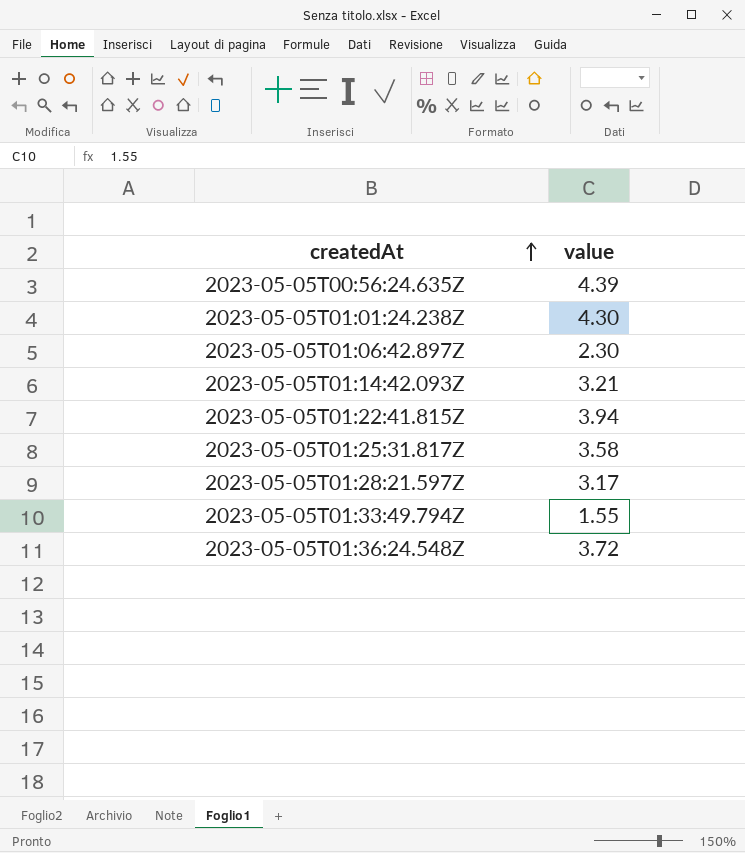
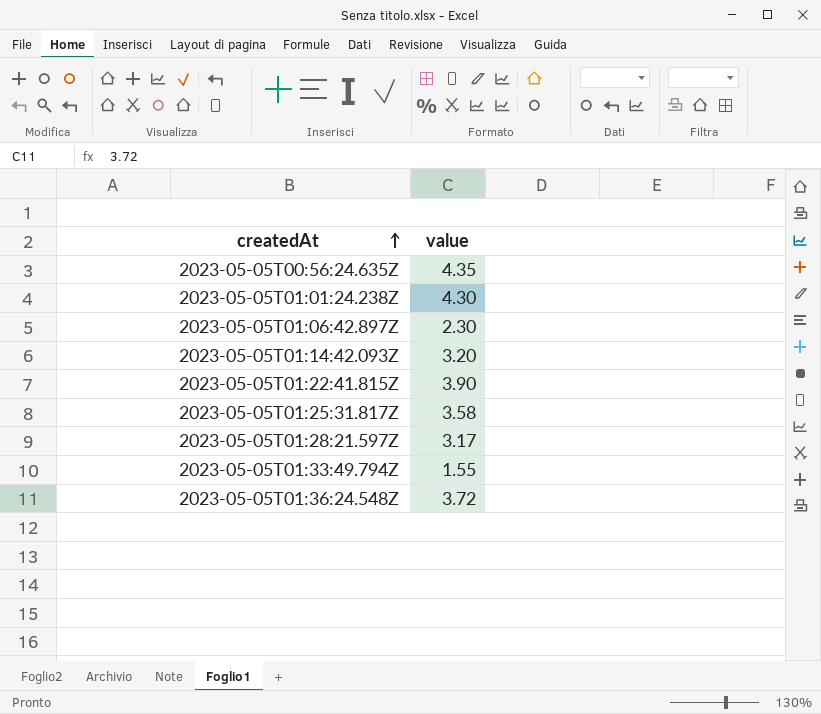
2023-05-05T00:56:24.635Z | value: 4.39 -> 4.35
2023-05-05T01:14:42.093Z | value: 3.21 -> 3.20
2023-05-05T01:22:41.815Z | value: 3.94 -> 3.90

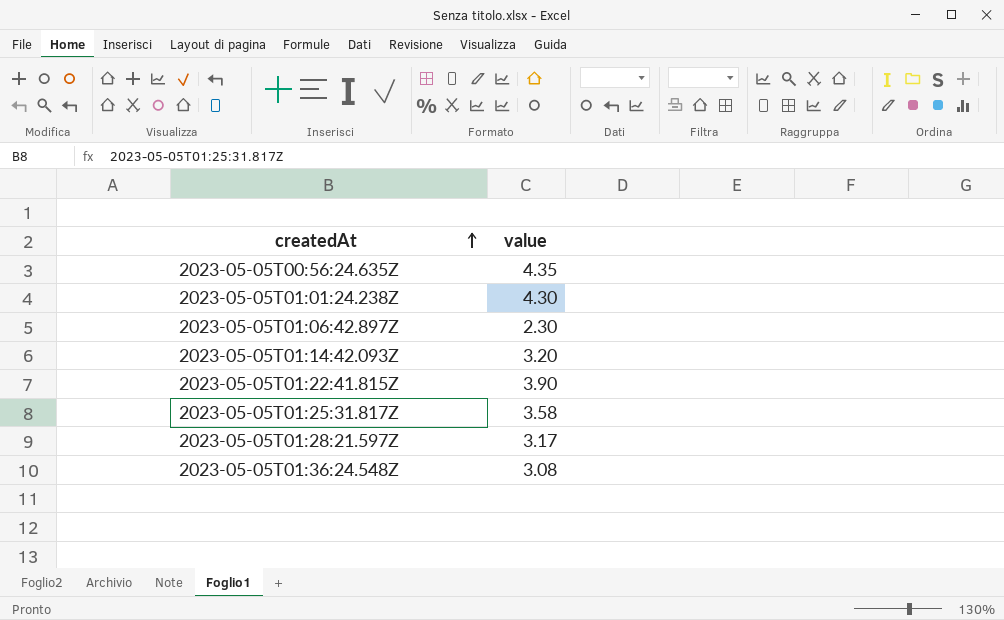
row 2023-05-05T01:33:49.794Z: 1.55 -> none
2023-05-05T01:36:24.548Z | value: 3.72 -> 3.08

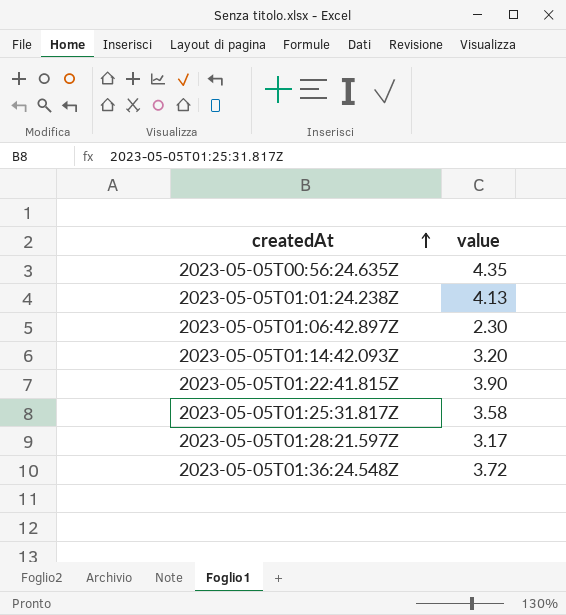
2023-05-05T01:01:24.238Z | value: 4.30 -> 4.13
2023-05-05T01:36:24.548Z | value: 3.08 -> 3.72

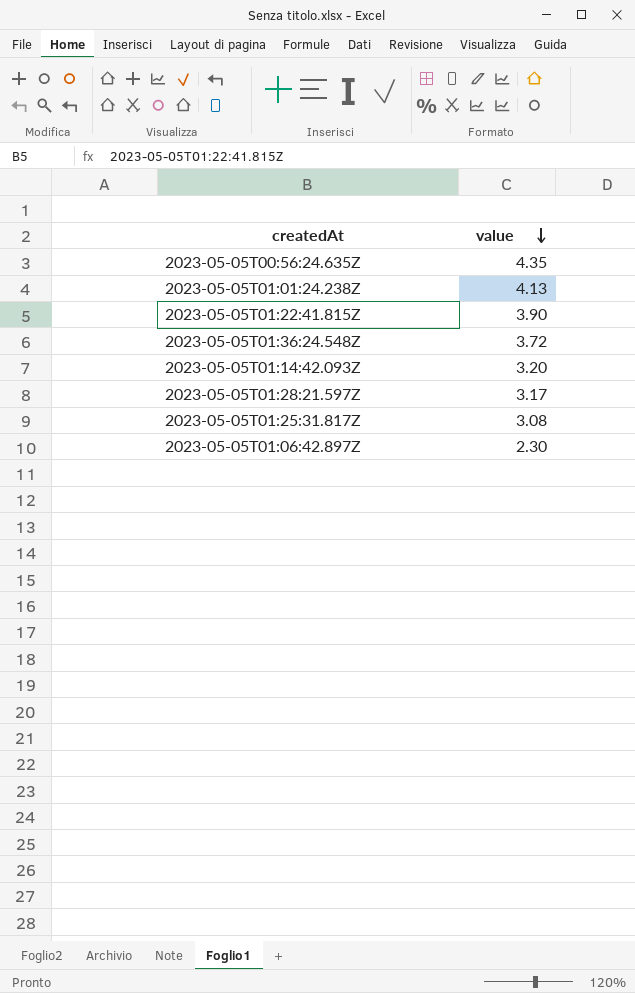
row order: createdAt ascending -> value descending
2023-05-05T01:25:31.817Z | value: 3.58 -> 3.08

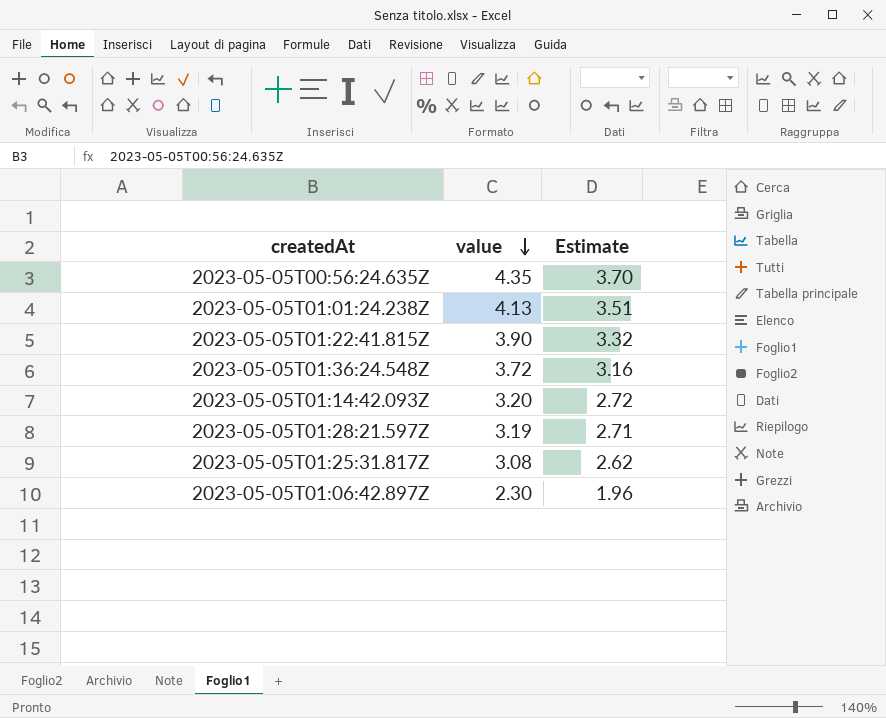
column Estimate | formula: none -> [value] * 0.85
2023-05-05T01:28:21.597Z | value: 3.17 -> 3.19

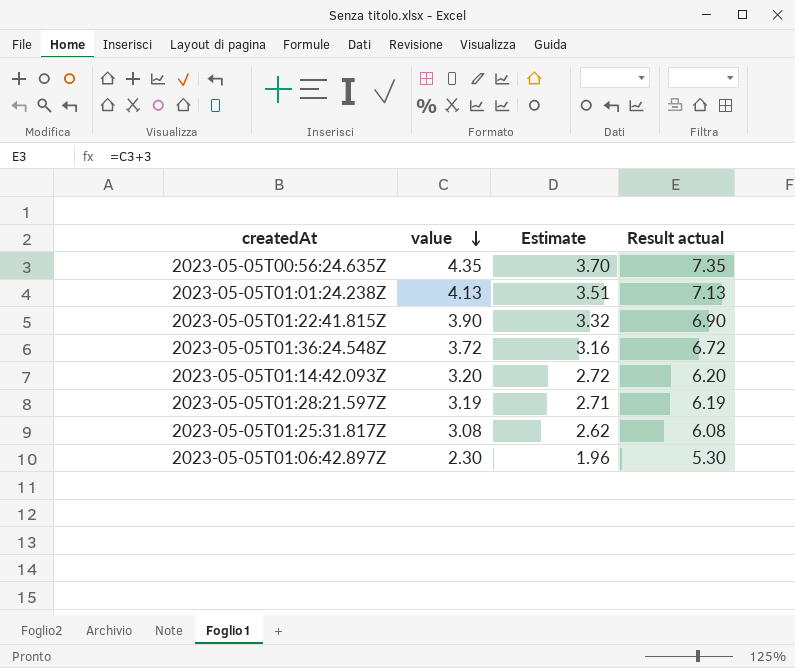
column Result actual | formula: none -> [value] + 3

